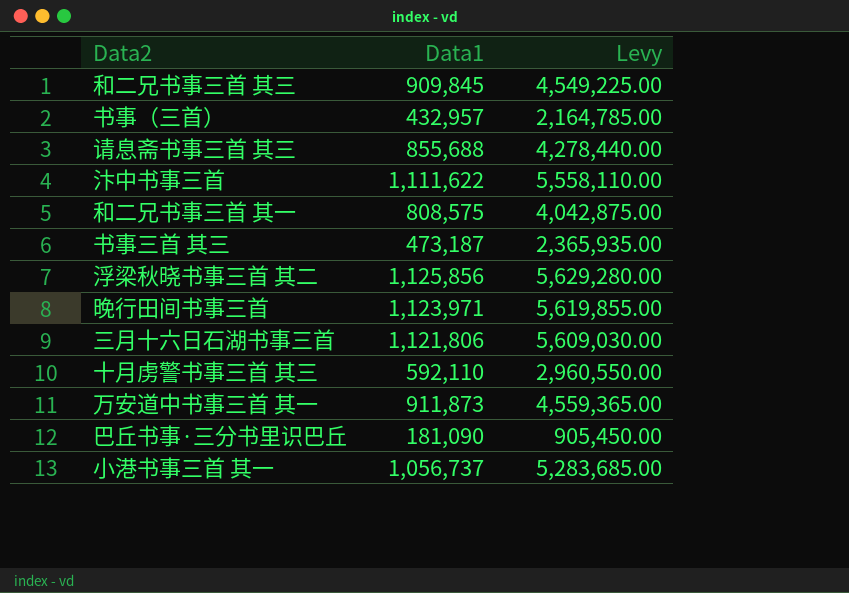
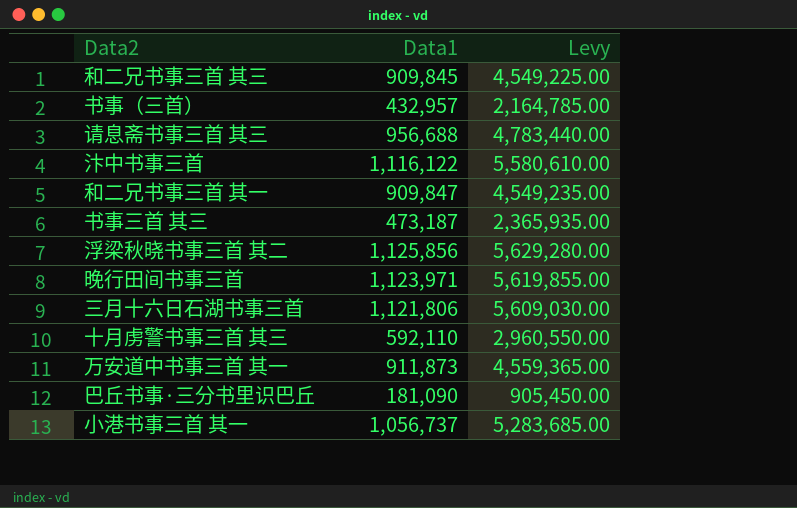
请息斋书事三首 其三 | Data1: 855,688 -> 956,688
请息斋书事三首 其三 | Levy: 4,278,440.00 -> 4,783,440.00
汴中书事三首 | Data1: 1,111,622 -> 1,116,122
汴中书事三首 | Levy: 5,558,110.00 -> 5,580,610.00
和二兄书事三首 其一 | Data1: 808,575 -> 909,847
和二兄书事三首 其一 | Levy: 4,042,875.00 -> 4,549,235.00

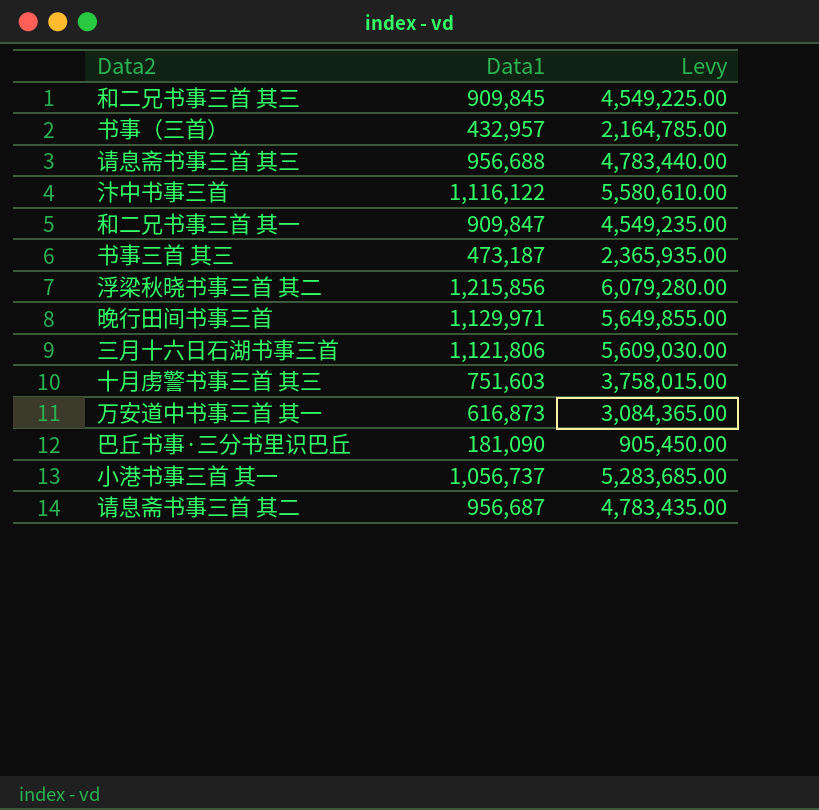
浮梁秋晓书事三首 其二 | Data1: 1,125,856 -> 1,215,856
浮梁秋晓书事三首 其二 | Levy: 5,629,280.00 -> 6,079,280.00
晚行田间书事三首 | Data1: 1,123,971 -> 1,129,971
晚行田间书事三首 | Levy: 5,619,855.00 -> 5,649,855.00
十月虏警书事三首 其三 | Data1: 592,110 -> 751,603
十月虏警书事三首 其三 | Levy: 2,960,550.00 -> 3,758,015.00
万安道中书事三首 其一 | Data1: 911,873 -> 616,873
万安道中书事三首 其一 | Levy: 4,559,365.00 -> 3,084,365.00
row 请息斋书事三首 其二: none -> 956,687 | 4,783,435.00

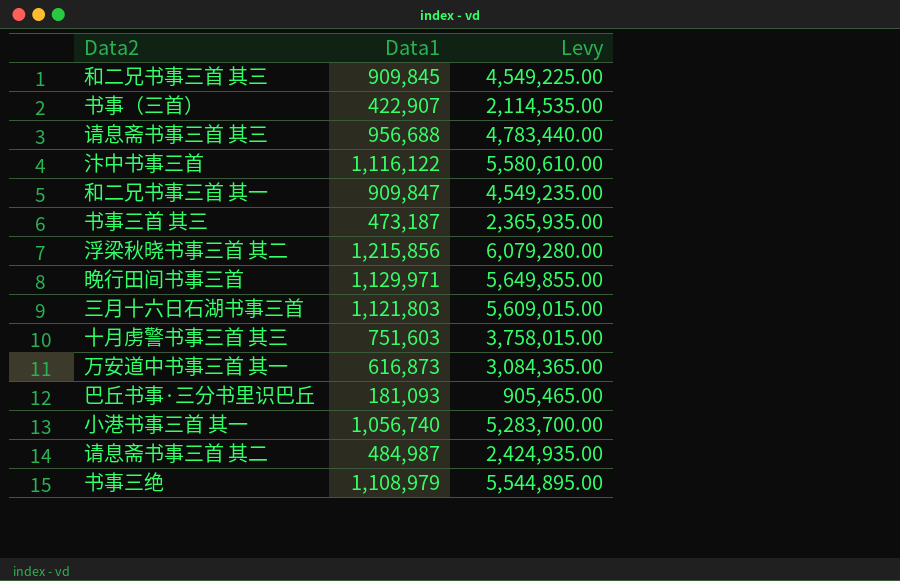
书事（三首） | Data1: 432,957 -> 422,907
书事（三首） | Levy: 2,164,785.00 -> 2,114,535.00
三月十六日石湖书事三首 | Data1: 1,121,806 -> 1,121,803
三月十六日石湖书事三首 | Levy: 5,609,030.00 -> 5,609,015.00
巴丘书事·三分书里识巴丘 | Data1: 181,090 -> 181,093
巴丘书事·三分书里识巴丘 | Levy: 905,450.00 -> 905,465.00
小港书事三首 其一 | Data1: 1,056,737 -> 1,056,740
小港书事三首 其一 | Levy: 5,283,685.00 -> 5,283,700.00
请息斋书事三首 其二 | Data1: 956,687 -> 484,987
请息斋书事三首 其二 | Levy: 4,783,435.00 -> 2,424,935.00
row 书事三绝: none -> 1,108,979 | 5,544,895.00

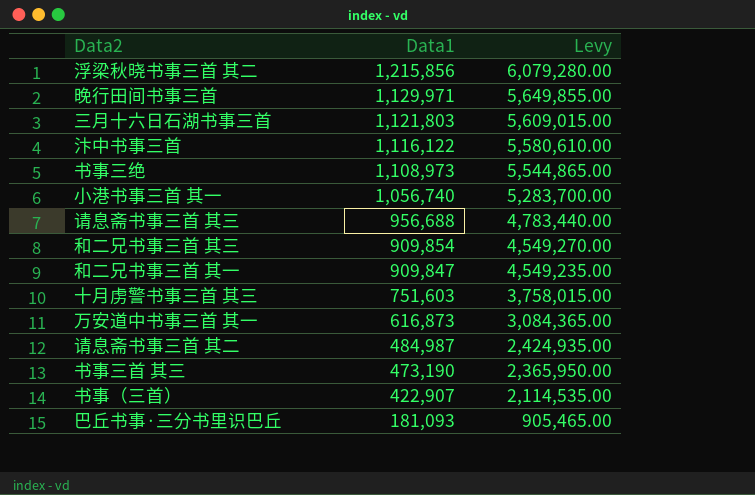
row order: none -> Data1 descending
书事三绝 | Data1: 1,108,979 -> 1,108,973
书事三绝 | Levy: 5,544,895.00 -> 5,544,865.00
和二兄书事三首 其三 | Data1: 909,845 -> 909,854
和二兄书事三首 其三 | Levy: 4,549,225.00 -> 4,549,270.00
书事三首 其三 | Data1: 473,187 -> 473,190
书事三首 其三 | Levy: 2,365,935.00 -> 2,365,950.00

